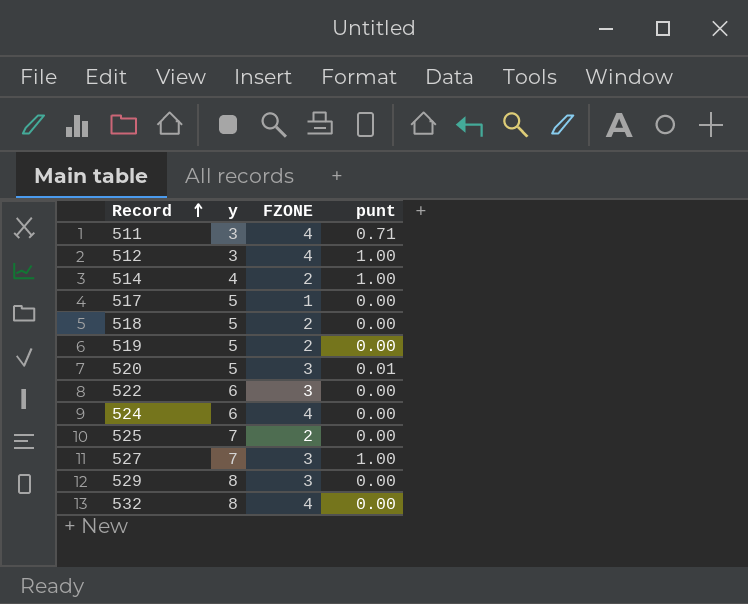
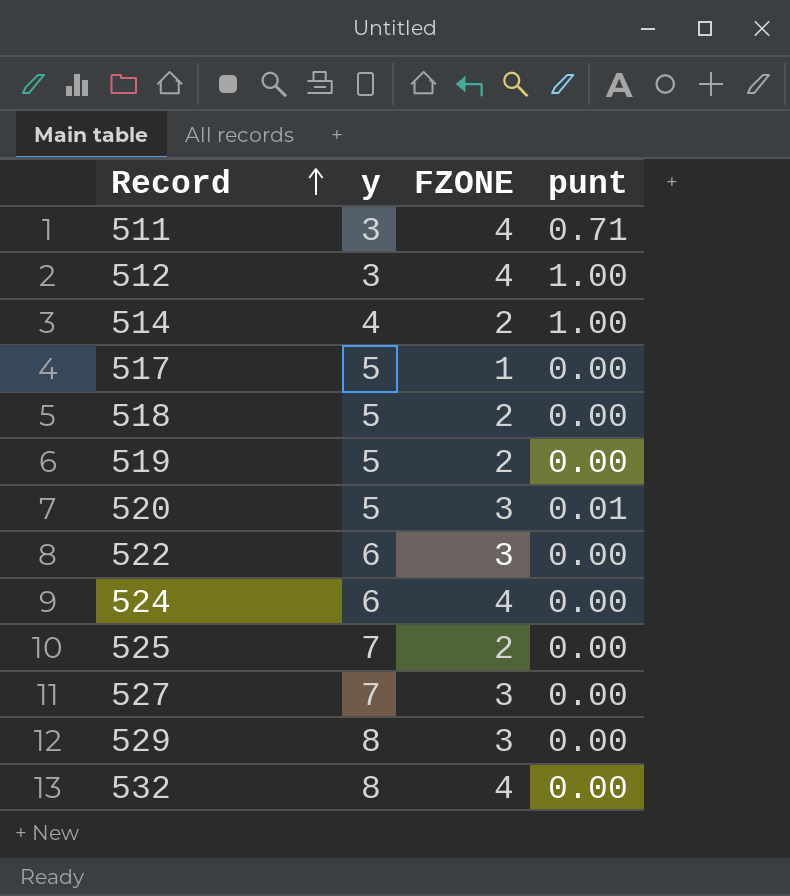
527 | punt: 1.00 -> 0.00

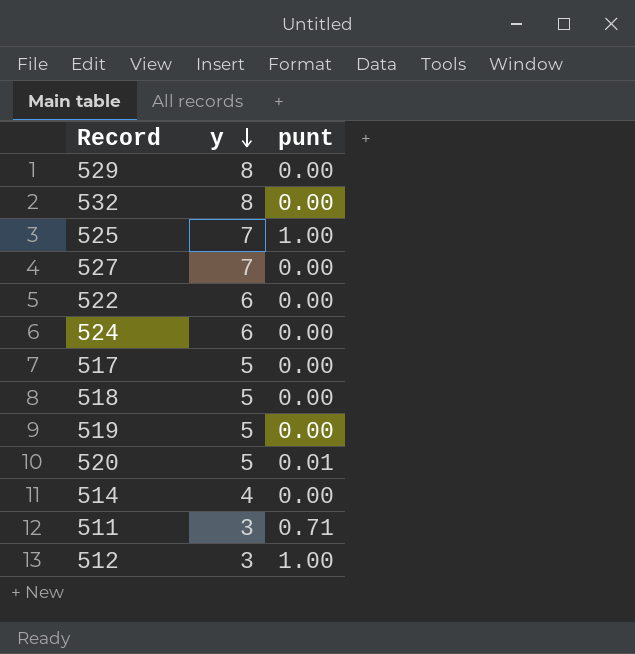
row order: Record ascending -> y descending
column FZONE | position: 3 -> none
525 | punt: 0.00 -> 1.00
514 | punt: 1.00 -> 0.00

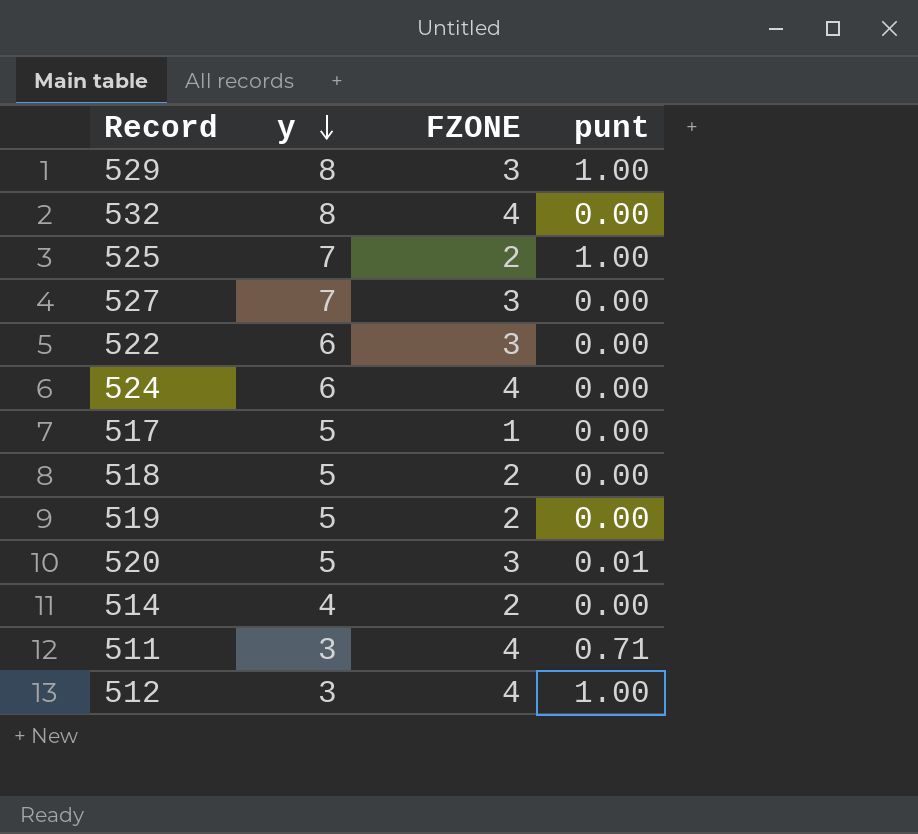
column FZONE | position: none -> 3
529 | punt: 0.00 -> 1.00

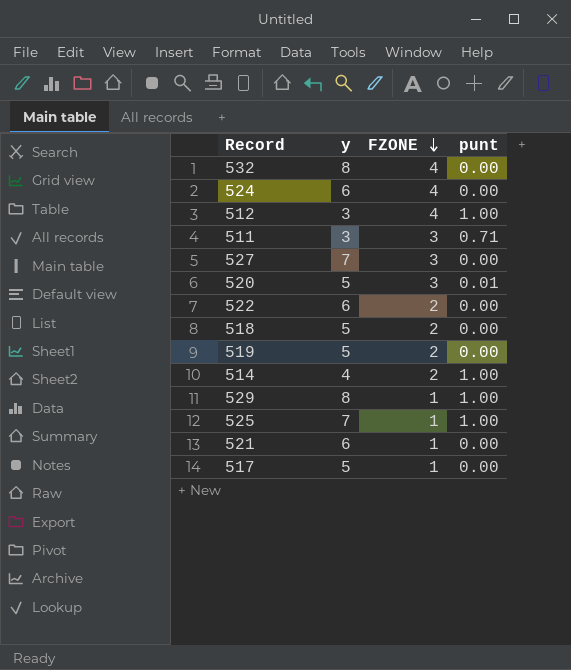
row order: y descending -> FZONE descending
511 | FZONE: 4 -> 3
522 | FZONE: 3 -> 2
514 | punt: 0.00 -> 1.00
529 | FZONE: 3 -> 1
525 | FZONE: 2 -> 1
row 521: none -> 6 | 1 | 0.00

